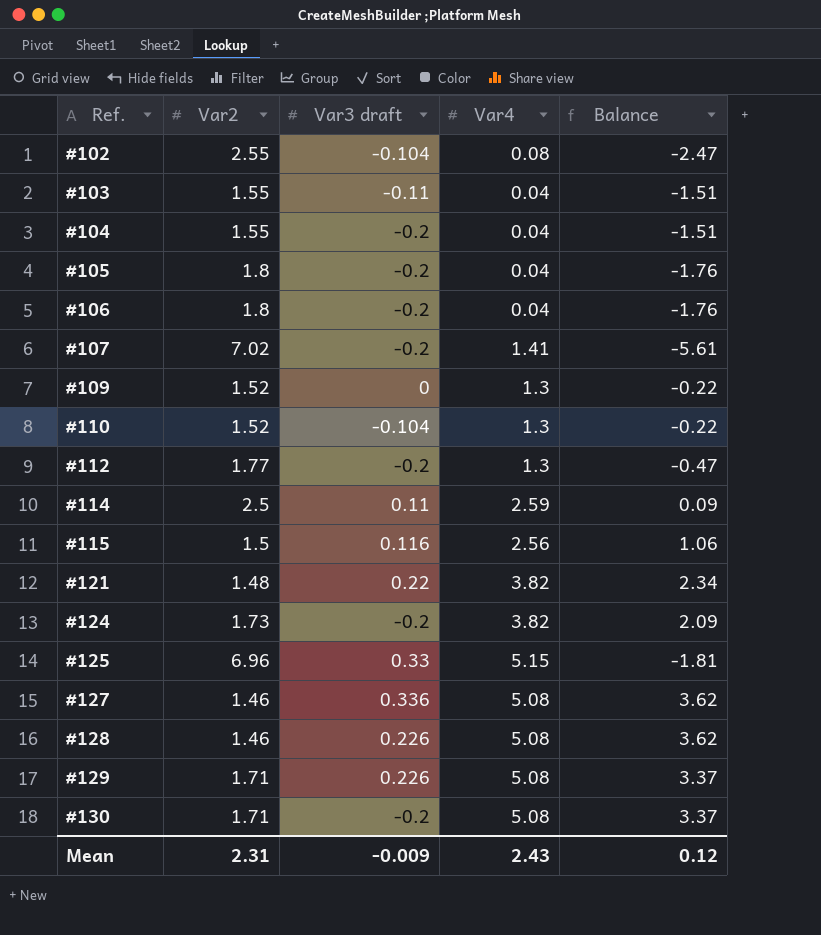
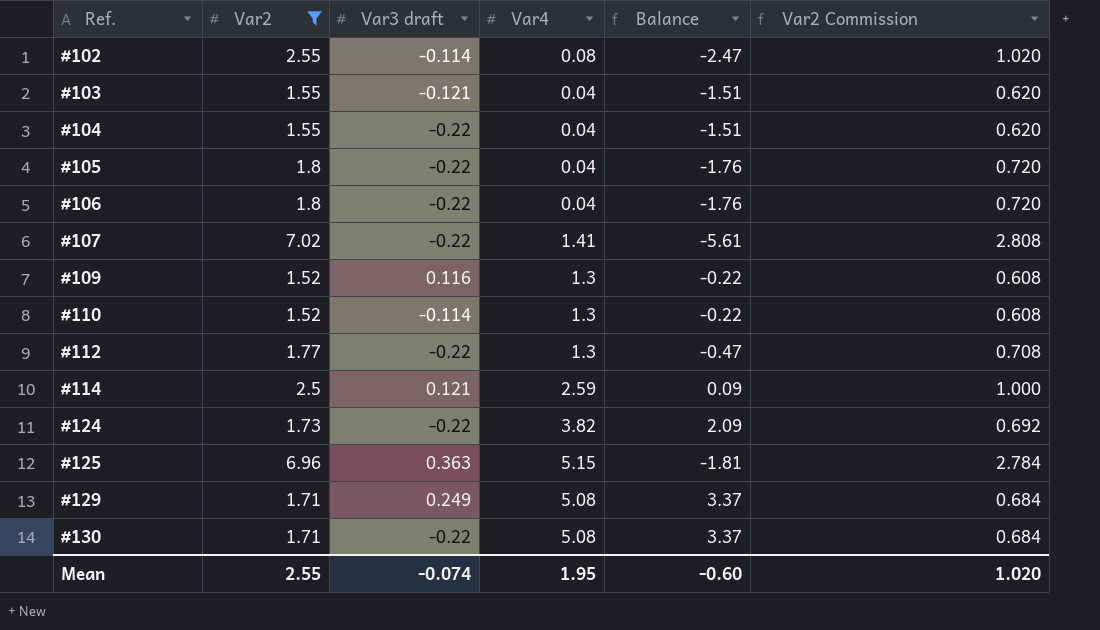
filter: none -> Var2 >= 1.52
column Var2 Commission | formula: none -> [Var2] * 0.4
#102 | Var3 draft: -0.104 -> -0.114
#103 | Var3 draft: -0.11 -> -0.121
#104 | Var3 draft: -0.2 -> -0.22
#105 | Var3 draft: -0.2 -> -0.22
#106 | Var3 draft: -0.2 -> -0.22
#107 | Var3 draft: -0.2 -> -0.22
#109 | Var3 draft: 0 -> 0.116
#110 | Var3 draft: -0.104 -> -0.114
#112 | Var3 draft: -0.2 -> -0.22
#114 | Var3 draft: 0.11 -> 0.121
#124 | Var3 draft: -0.2 -> -0.22
#125 | Var3 draft: 0.33 -> 0.363
#129 | Var3 draft: 0.226 -> 0.249
#130 | Var3 draft: -0.2 -> -0.22
Mean | Var2: 2.31 -> 2.55
Mean | Var3 draft: -0.009 -> -0.074
Mean | Var4: 2.43 -> 1.95
Mean | Balance: 0.12 -> -0.60

